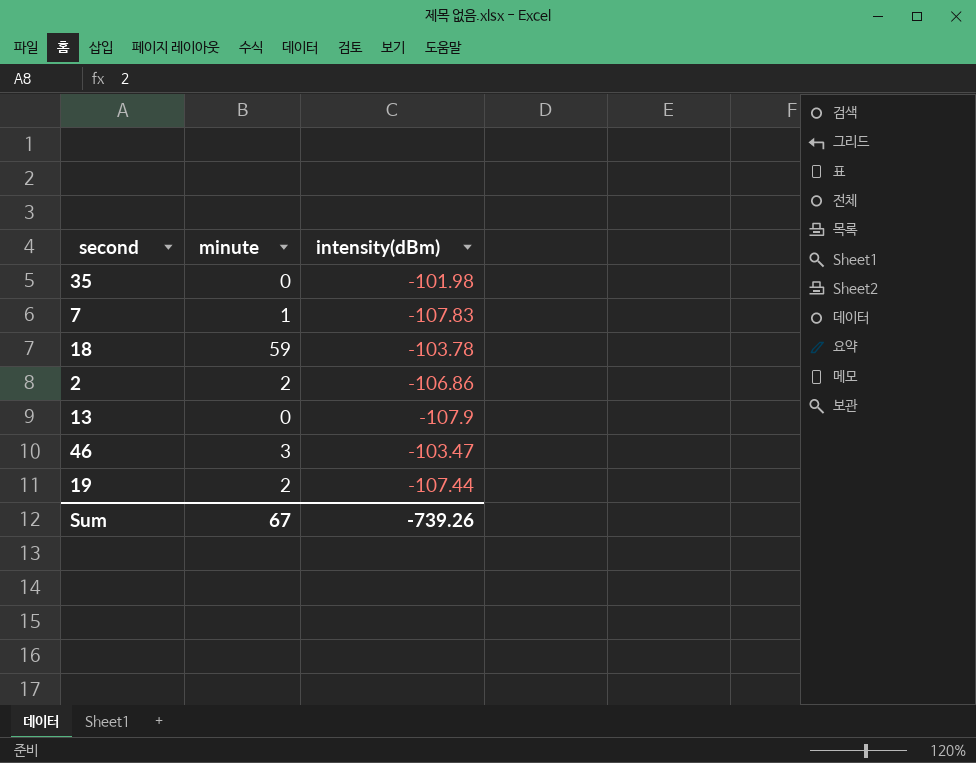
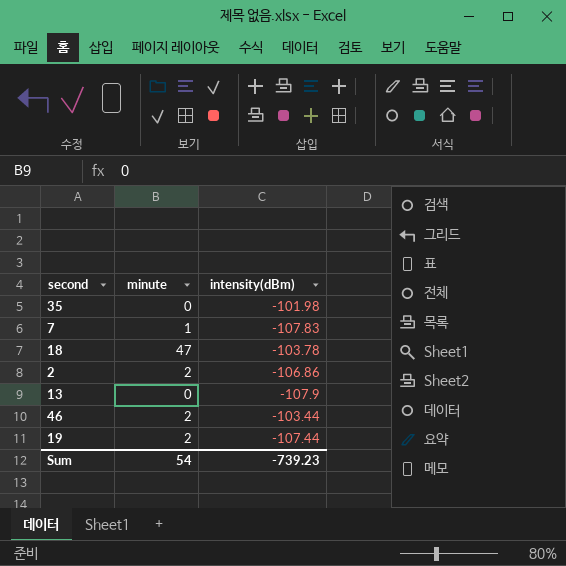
18 | minute: 59 -> 47
46 | minute: 3 -> 2
46 | intensity(dBm): -103.47 -> -103.44
Sum | minute: 67 -> 54
Sum | intensity(dBm): -739.26 -> -739.23

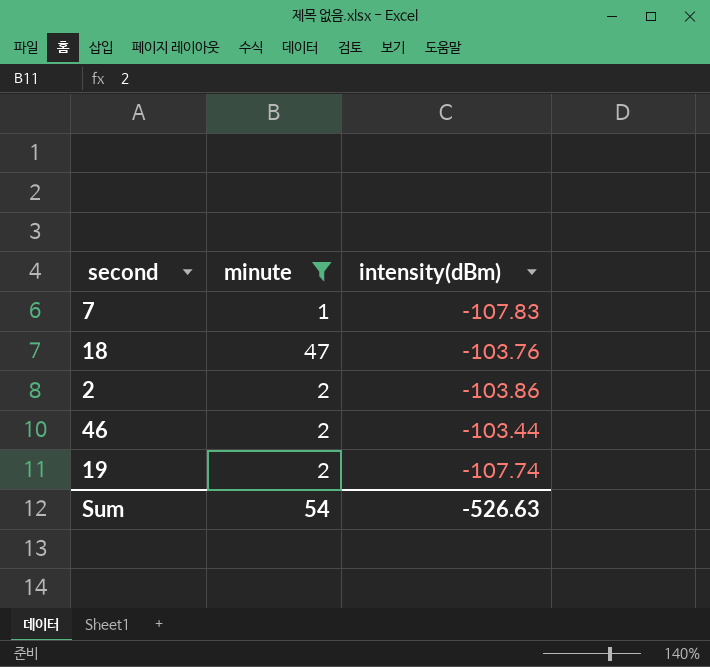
filter: none -> minute != 0
18 | intensity(dBm): -103.78 -> -103.76
2 | intensity(dBm): -106.86 -> -103.86
19 | intensity(dBm): -107.44 -> -107.74
Sum | intensity(dBm): -739.23 -> -526.63

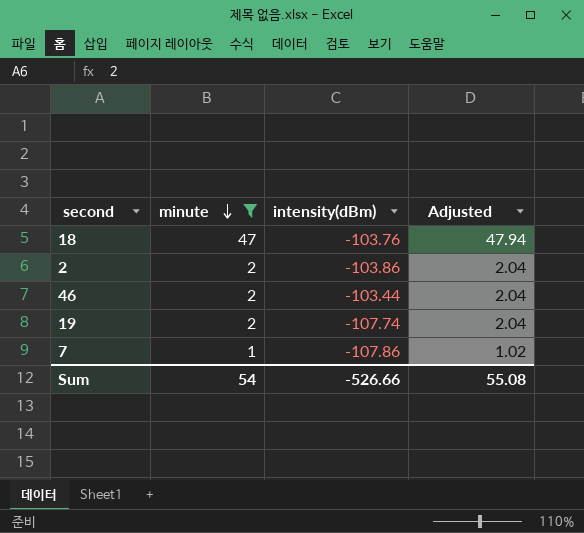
row order: none -> minute descending
column Adjusted | formula: none -> [minute] * 1.02
7 | intensity(dBm): -107.83 -> -107.86
Sum | intensity(dBm): -526.63 -> -526.66

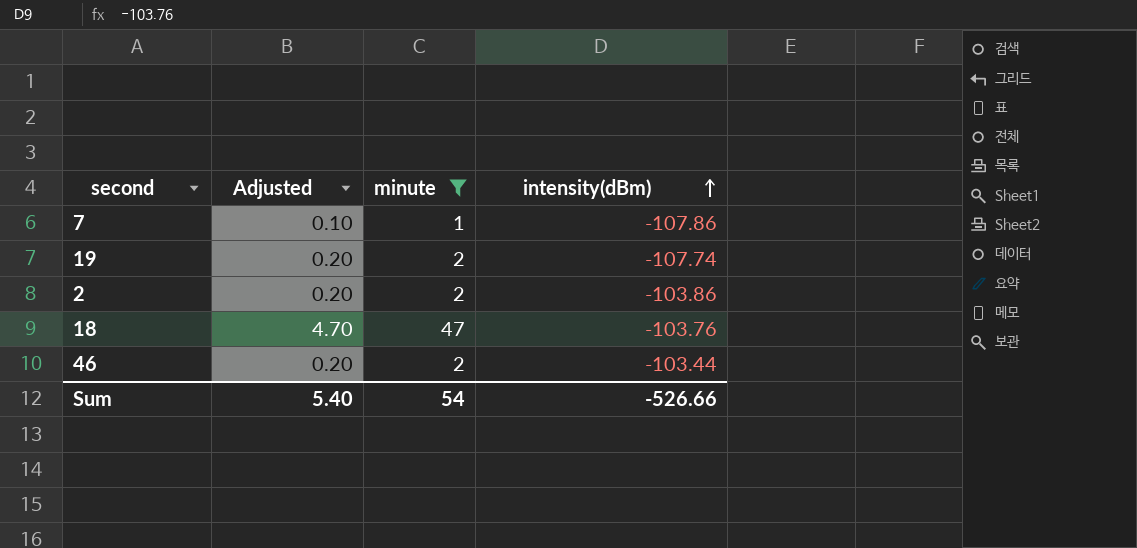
row order: minute descending -> intensity(dBm) ascending
column Adjusted | formula: [minute] * 1.02 -> [minute] * 0.1
column Adjusted | position: 4 -> 2
Sum | Adjusted: 55.08 -> 5.40

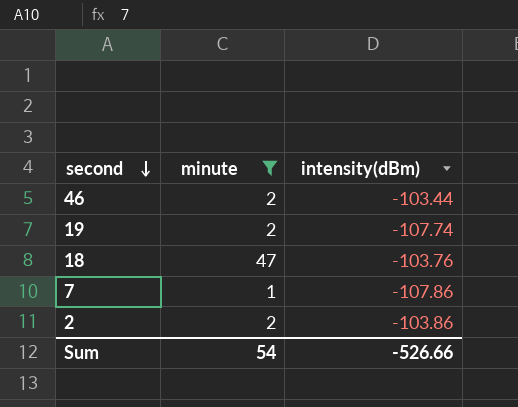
row order: intensity(dBm) ascending -> second descending
column Adjusted | formula: [minute] * 0.1 -> none

